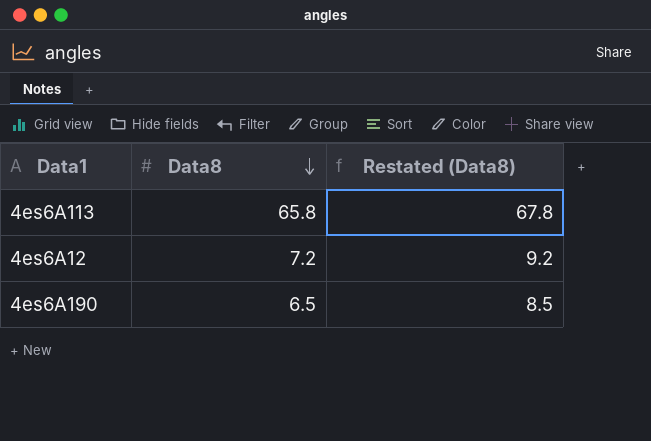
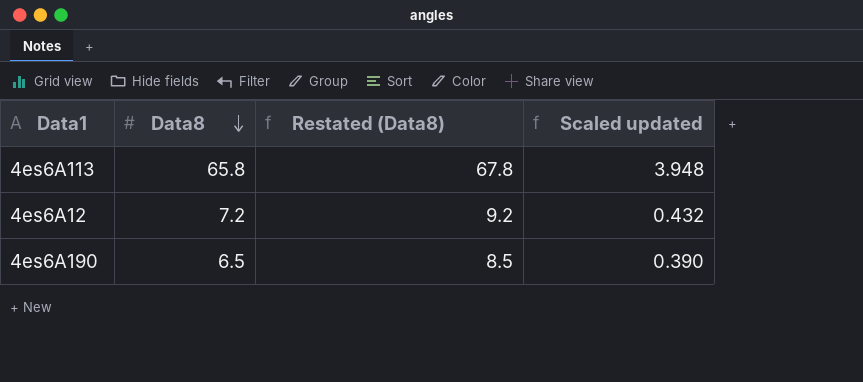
column Scaled updated | formula: none -> [Data8] * 0.06

